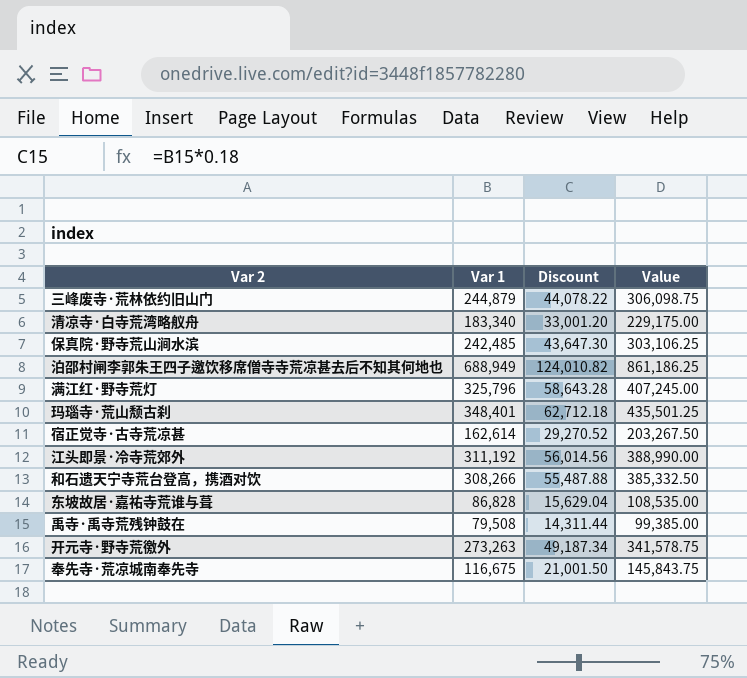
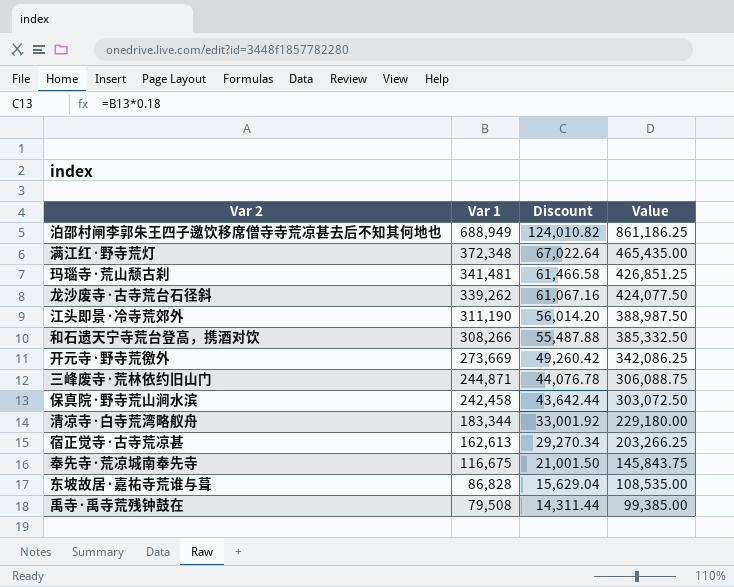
row order: none -> Var 1 descending
满江红·野寺荒灯 | Var 1: 325,796 -> 372,348
满江红·野寺荒灯 | Discount: 58,643.28 -> 67,022.64
满江红·野寺荒灯 | Value: 407,245.00 -> 465,435.00
玛瑙寺·荒山颓古刹 | Var 1: 348,401 -> 341,481
玛瑙寺·荒山颓古刹 | Discount: 62,712.18 -> 61,466.58
玛瑙寺·荒山颓古刹 | Value: 435,501.25 -> 426,851.25
row 龙沙废寺·古寺荒台石径斜: none -> 339,262 | 61,067.16 | 424,077.50
江头即景·冷寺荒郊外 | Var 1: 311,192 -> 311,190
江头即景·冷寺荒郊外 | Discount: 56,014.56 -> 56,014.20
江头即景·冷寺荒郊外 | Value: 388,990.00 -> 388,987.50
开元寺·野寺荒徼外 | Var 1: 273,263 -> 273,669
开元寺·野寺荒徼外 | Discount: 49,187.34 -> 49,260.42
开元寺·野寺荒徼外 | Value: 341,578.75 -> 342,086.25
三峰废寺·荒林依约旧山门 | Var 1: 244,879 -> 244,871
三峰废寺·荒林依约旧山门 | Discount: 44,078.22 -> 44,076.78
三峰废寺·荒林依约旧山门 | Value: 306,098.75 -> 306,088.75
保真院·野寺荒山涧水滨 | Var 1: 242,485 -> 242,458
保真院·野寺荒山涧水滨 | Discount: 43,647.30 -> 43,642.44
保真院·野寺荒山涧水滨 | Value: 303,106.25 -> 303,072.50
清凉寺·白寺荒湾略舣舟 | Var 1: 183,340 -> 183,344
清凉寺·白寺荒湾略舣舟 | Discount: 33,001.20 -> 33,001.92
清凉寺·白寺荒湾略舣舟 | Value: 229,175.00 -> 229,180.00
宿正觉寺·古寺荒凉甚 | Var 1: 162,614 -> 162,613
宿正觉寺·古寺荒凉甚 | Discount: 29,270.52 -> 29,270.34
宿正觉寺·古寺荒凉甚 | Value: 203,267.50 -> 203,266.25

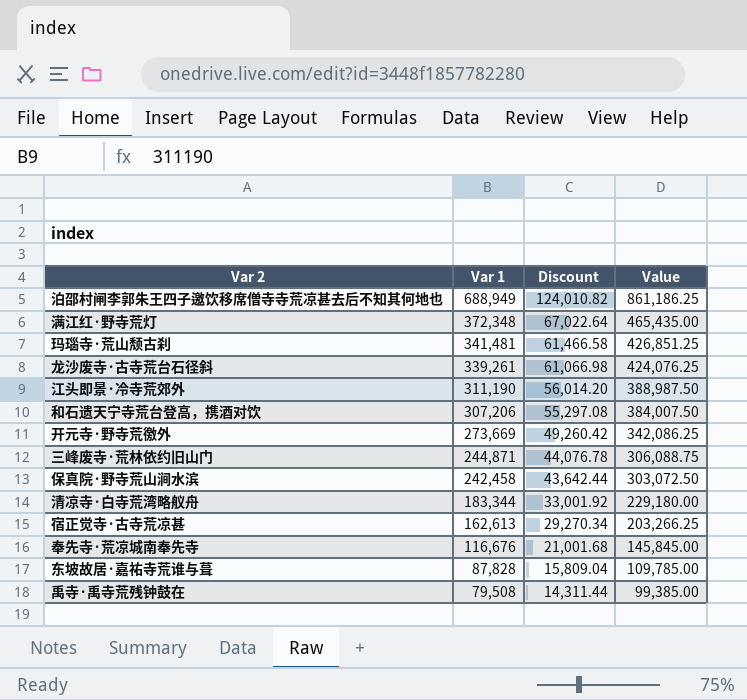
龙沙废寺·古寺荒台石径斜 | Var 1: 339,262 -> 339,261
龙沙废寺·古寺荒台石径斜 | Discount: 61,067.16 -> 61,066.98
龙沙废寺·古寺荒台石径斜 | Value: 424,077.50 -> 424,076.25
和石遗天宁寺荒台登高，携酒对饮 | Var 1: 308,266 -> 307,206
和石遗天宁寺荒台登高，携酒对饮 | Discount: 55,487.88 -> 55,297.08
和石遗天宁寺荒台登高，携酒对饮 | Value: 385,332.50 -> 384,007.50
奉先寺·荒凉城南奉先寺 | Var 1: 116,675 -> 116,676
奉先寺·荒凉城南奉先寺 | Discount: 21,001.50 -> 21,001.68
奉先寺·荒凉城南奉先寺 | Value: 145,843.75 -> 145,845.00
东坡故居·嘉祐寺荒谁与葺 | Var 1: 86,828 -> 87,828
东坡故居·嘉祐寺荒谁与葺 | Discount: 15,629.04 -> 15,809.04
东坡故居·嘉祐寺荒谁与葺 | Value: 108,535.00 -> 109,785.00

